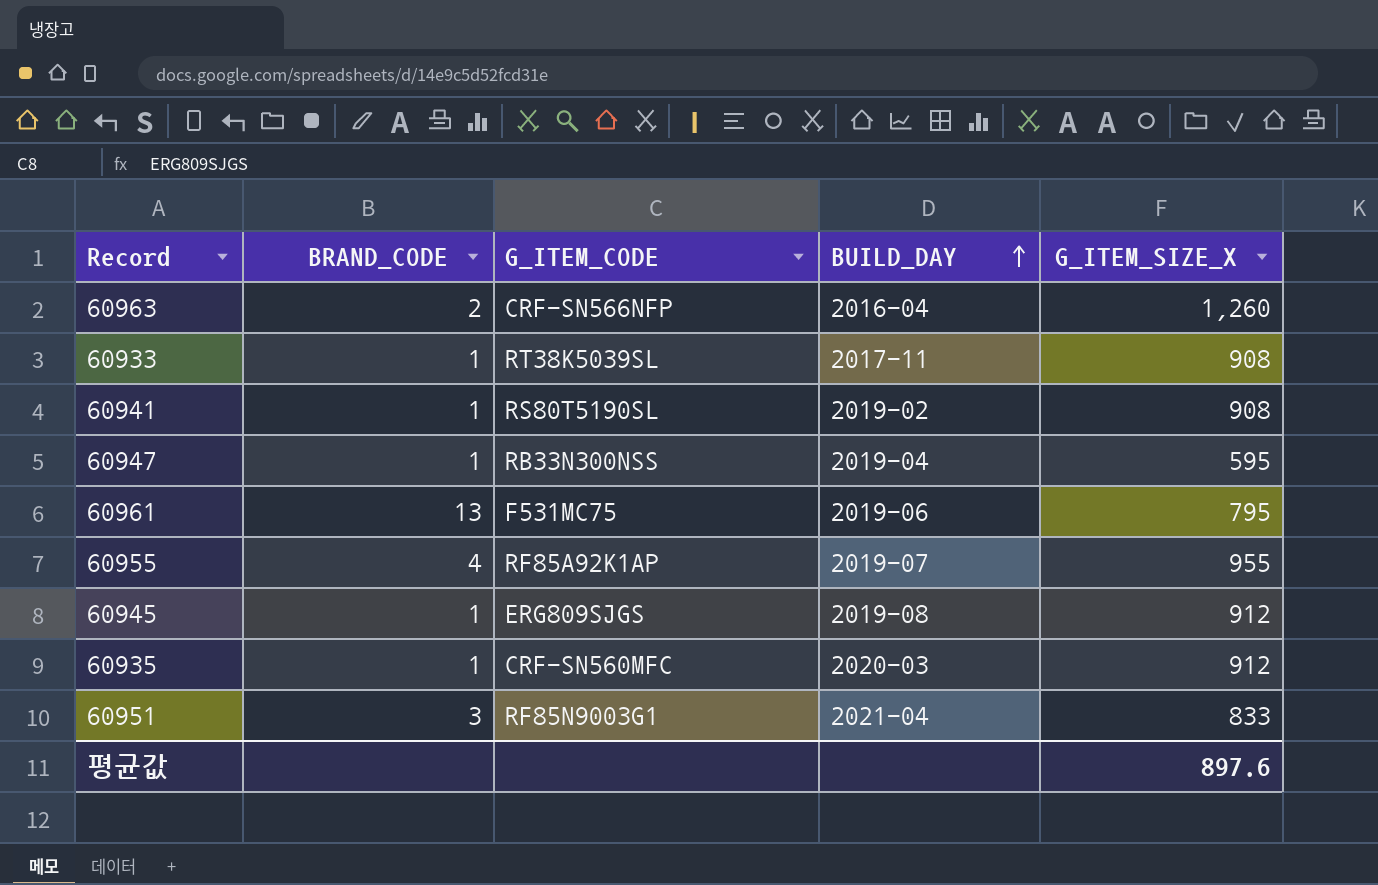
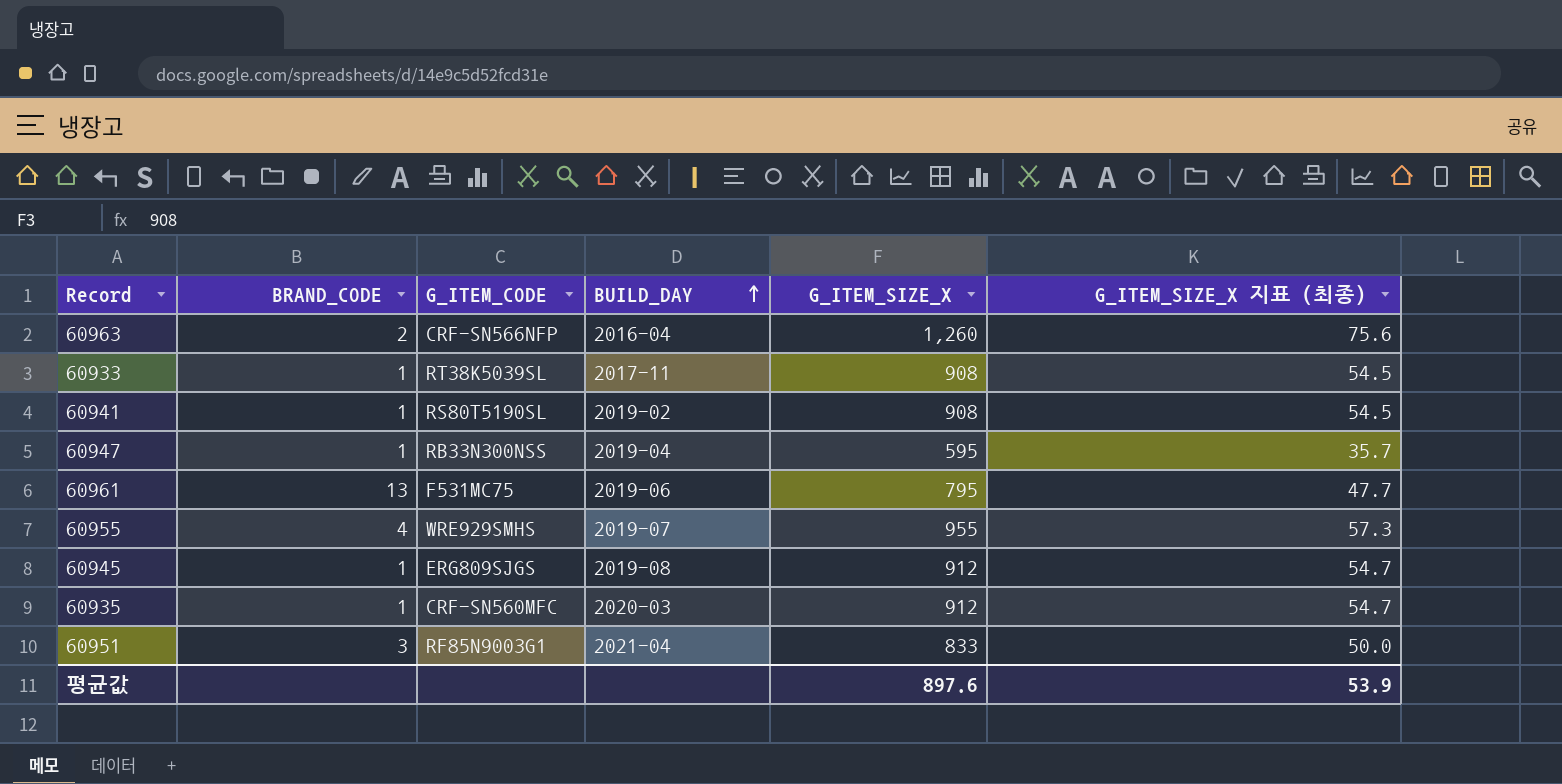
column G_ITEM_SIZE_X 지표 (최종) | formula: none -> [G_ITEM_SIZE_X] * 0.06
60955 | G_ITEM_CODE: RF85A92K1AP -> WRE929SMHS

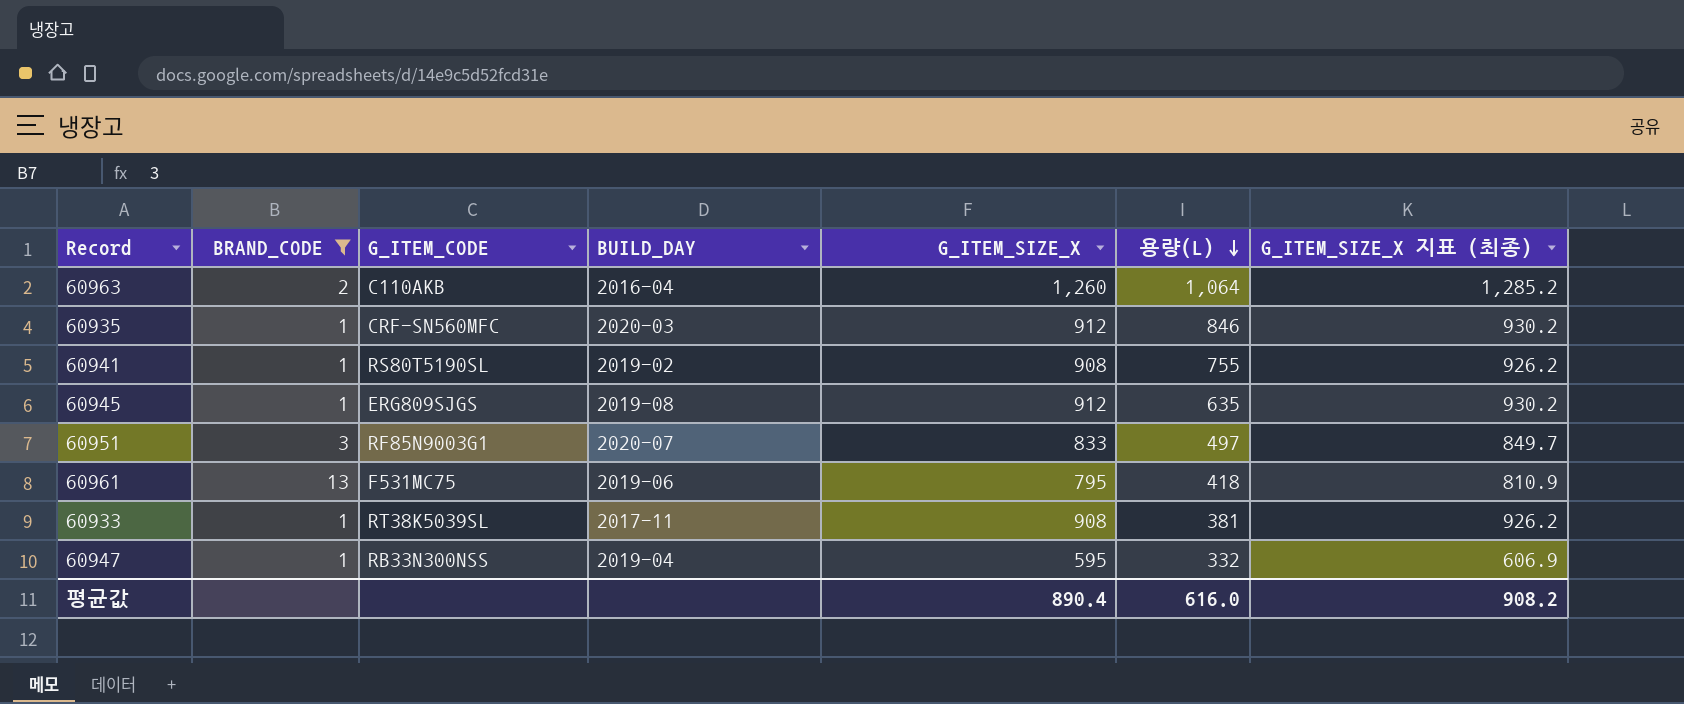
filter: none -> BRAND_CODE != 4
row order: BUILD_DAY ascending -> 용량(L) descending
column 용량(L) | position: none -> 6
column G_ITEM_SIZE_X 지표 (최종) | formula: [G_ITEM_SIZE_X] * 0.06 -> [G_ITEM_SIZE_X] * 1.02
60963 | G_ITEM_CODE: CRF-SN566NFP -> C110AKB
60951 | BUILD_DAY: 2021-04 -> 2020-07
평균값 | G_ITEM_SIZE_X: 897.6 -> 890.4
평균값 | G_ITEM_SIZE_X 지표 (최종): 53.9 -> 908.2

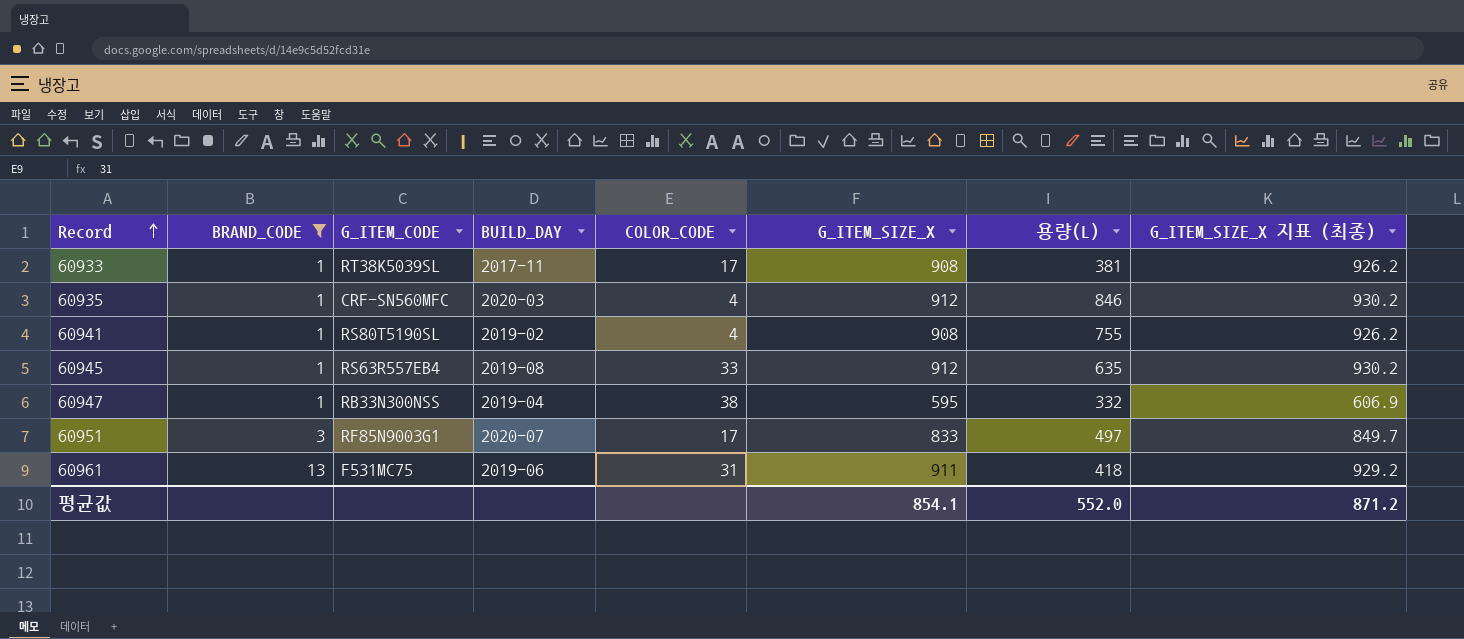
row order: 용량(L) descending -> Record ascending
column COLOR_CODE | position: none -> 5
row 60963: 2 | C110AKB | 2016-04 | 1,260 | 1,064 | 1,285.2 -> none
60945 | G_ITEM_CODE: ERG809SJGS -> RS63R557EB4
60961 | G_ITEM_SIZE_X: 795 -> 911
60961 | G_ITEM_SIZE_X 지표 (최종): 810.9 -> 929.2
평균값 | G_ITEM_SIZE_X: 890.4 -> 854.1
평균값 | 용량(L): 616.0 -> 552.0
평균값 | G_ITEM_SIZE_X 지표 (최종): 908.2 -> 871.2

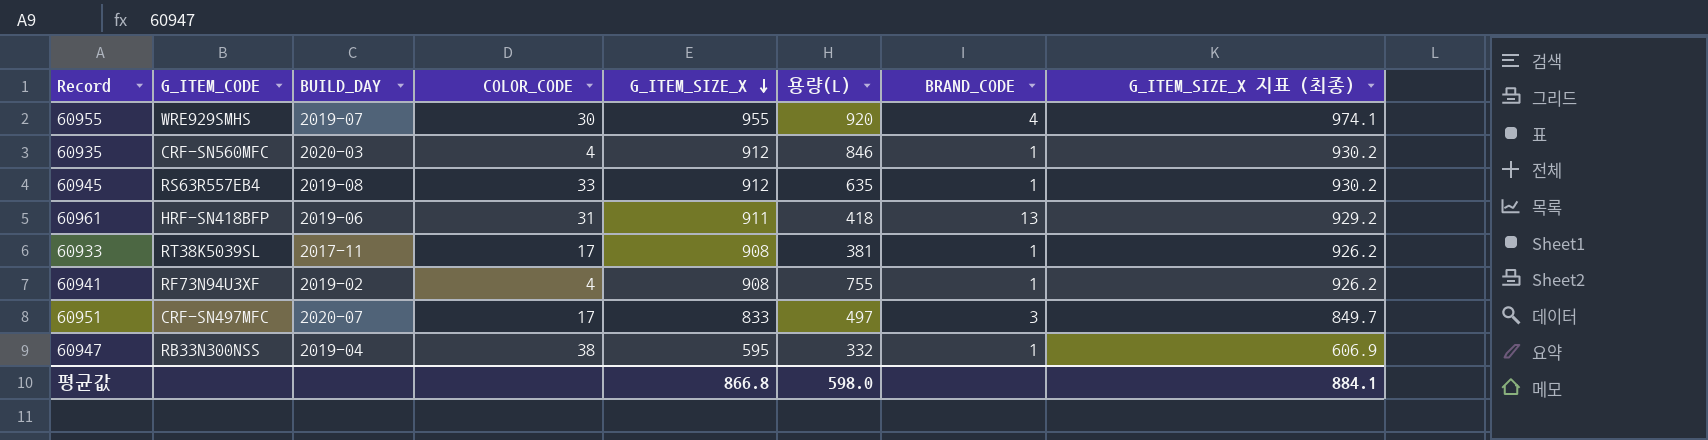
filter: BRAND_CODE != 4 -> none
row order: Record ascending -> G_ITEM_SIZE_X descending
column BRAND_CODE | position: 2 -> 7
60961 | G_ITEM_CODE: F531MC75 -> HRF-SN418BFP
60941 | G_ITEM_CODE: RS80T5190SL -> RF73N94U3XF
60951 | G_ITEM_CODE: RF85N9003G1 -> CRF-SN497MFC
평균값 | G_ITEM_SIZE_X: 854.1 -> 866.8
평균값 | 용량(L): 552.0 -> 598.0
평균값 | G_ITEM_SIZE_X 지표 (최종): 871.2 -> 884.1

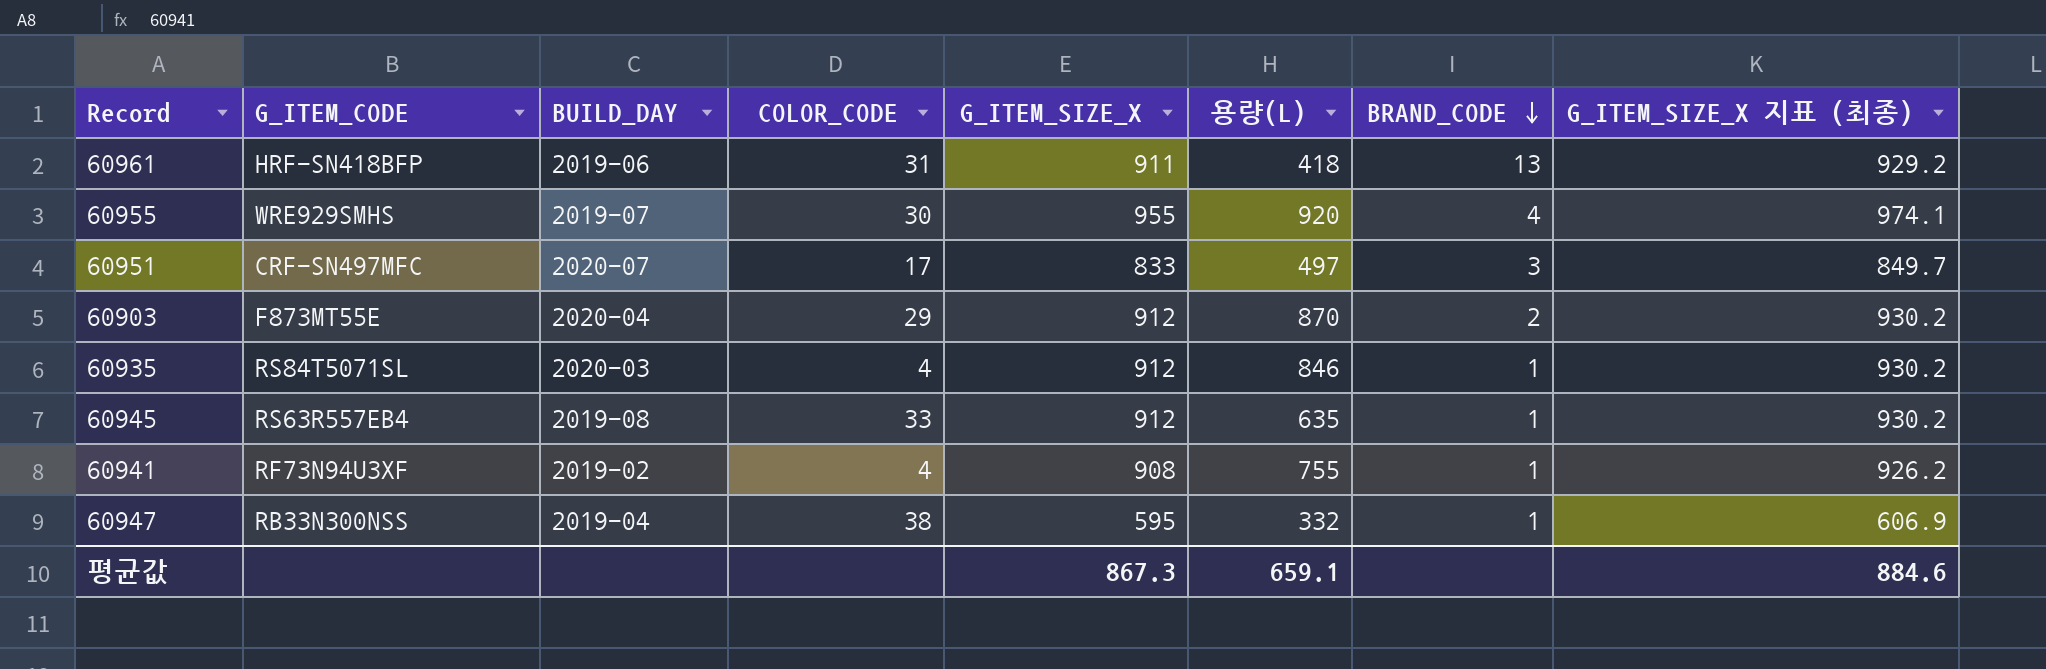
row order: G_ITEM_SIZE_X descending -> BRAND_CODE descending
row 60933: RT38K5039SL | 2017-11 | 17 | 908 | 381 | 1 | 926.2 -> none
row 60903: none -> F873MT55E | 2020-04 | 29 | 912 | 870 | 2 | 930.2
60935 | G_ITEM_CODE: CRF-SN560MFC -> RS84T5071SL
평균값 | G_ITEM_SIZE_X: 866.8 -> 867.3
평균값 | 용량(L): 598.0 -> 659.1
평균값 | G_ITEM_SIZE_X 지표 (최종): 884.1 -> 884.6

